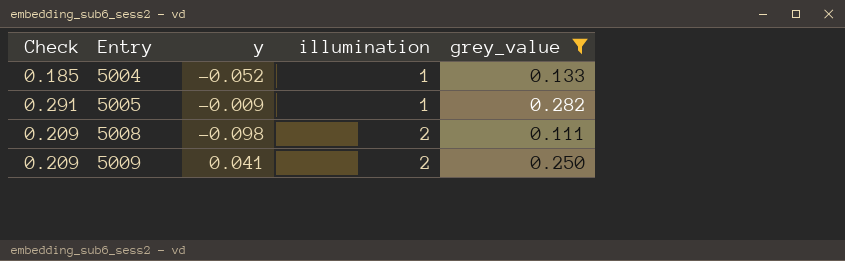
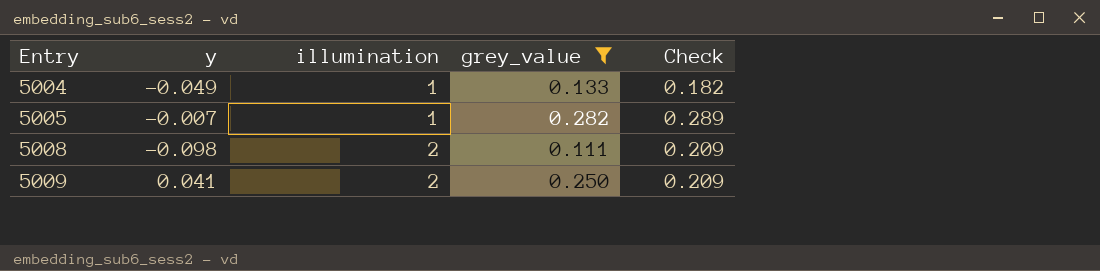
column Check | position: 1 -> 5
5004 | y: -0.052 -> -0.049
5004 | Check: 0.185 -> 0.182
5005 | y: -0.009 -> -0.007
5005 | Check: 0.291 -> 0.289

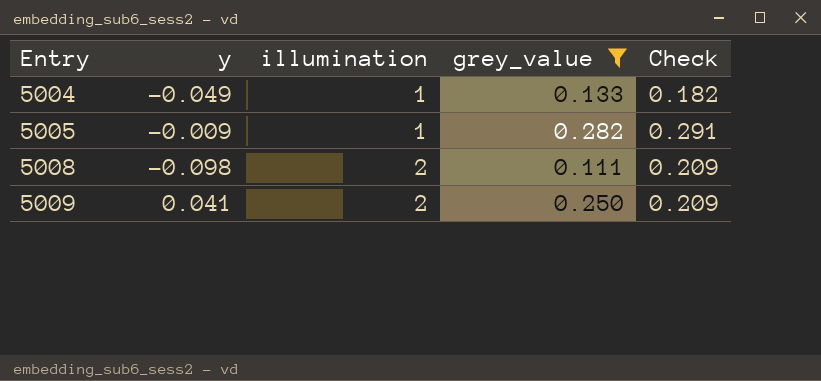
5005 | y: -0.007 -> -0.009
5005 | Check: 0.289 -> 0.291

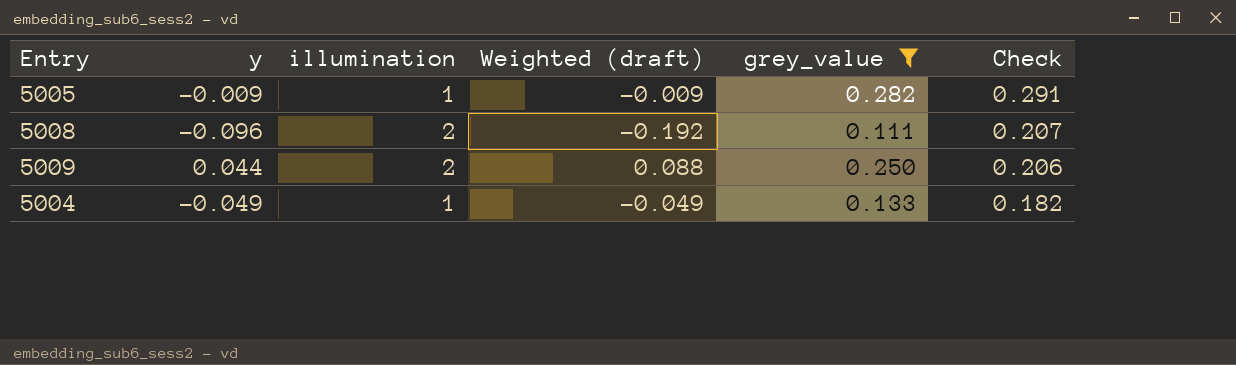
row order: Entry ascending -> Check descending
column Weighted (draft) | formula: none -> [y] * [illumination]
5008 | y: -0.098 -> -0.096
5008 | Check: 0.209 -> 0.207
5009 | y: 0.041 -> 0.044
5009 | Check: 0.209 -> 0.206

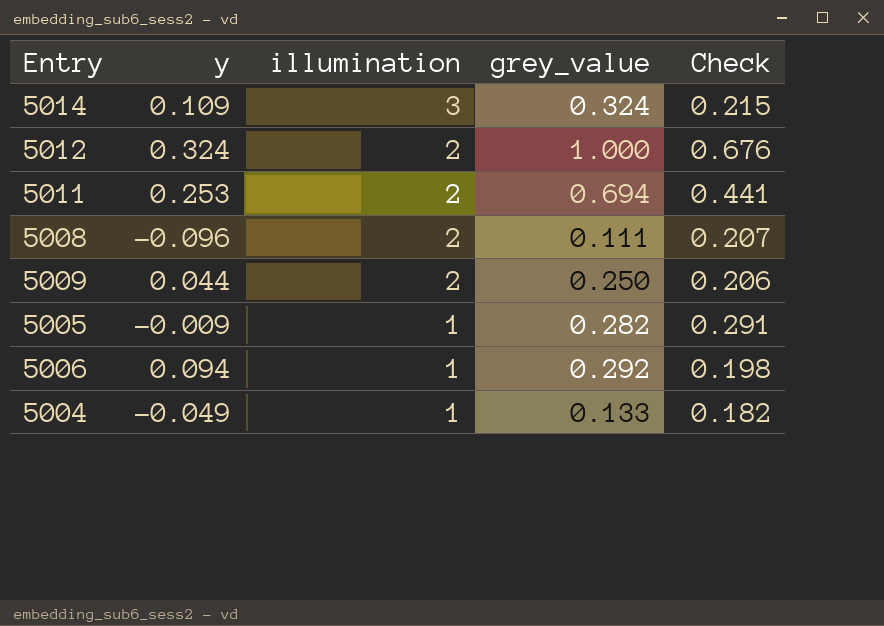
filter: grey_value <= 0.282 -> none
row order: Check descending -> illumination descending
column Weighted (draft) | formula: [y] * [illumination] -> none

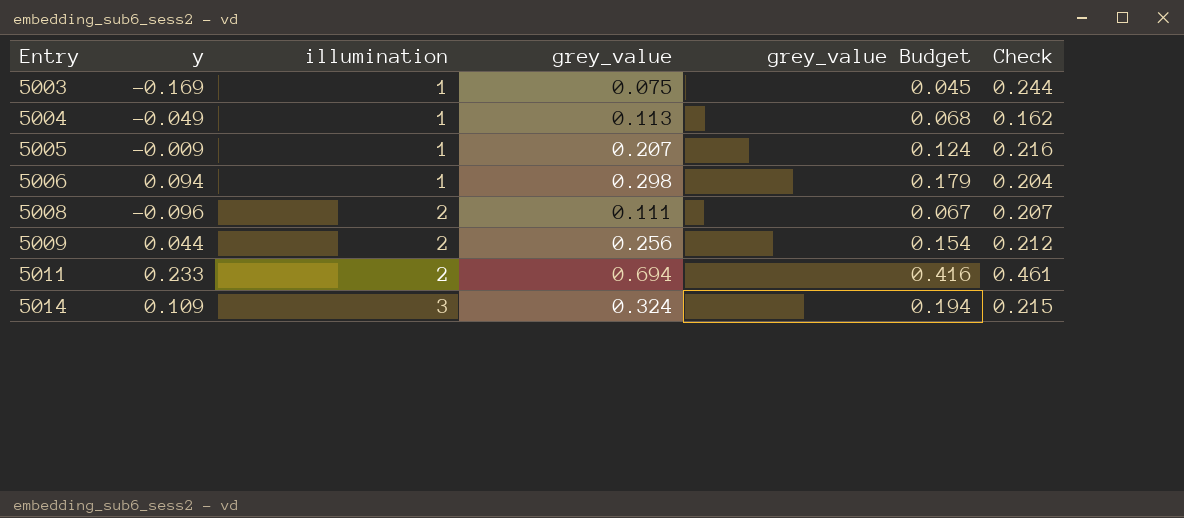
row order: illumination descending -> Entry ascending
column grey_value Budget | formula: none -> [grey_value] * 0.6
row 5012: 0.324 | 2 | 1.000 | 0.676 -> none
row 5003: none -> -0.169 | 1 | 0.075 | 0.045 | 0.244
5004 | grey_value: 0.133 -> 0.113
5004 | Check: 0.182 -> 0.162
5005 | grey_value: 0.282 -> 0.207
5005 | Check: 0.291 -> 0.216
5006 | grey_value: 0.292 -> 0.298
5006 | Check: 0.198 -> 0.204
5009 | grey_value: 0.250 -> 0.256
5009 | Check: 0.206 -> 0.212
5011 | y: 0.253 -> 0.233
5011 | Check: 0.441 -> 0.461

